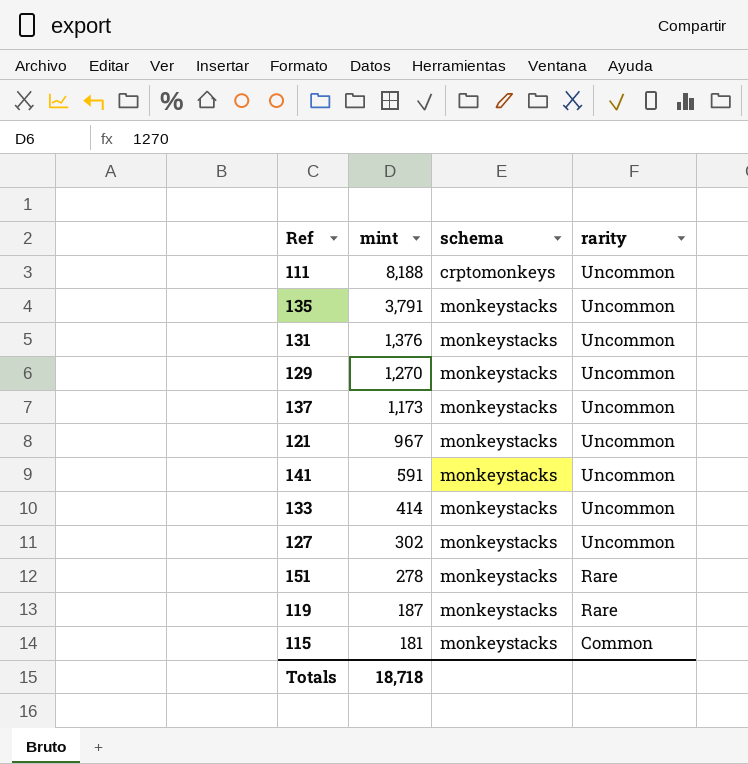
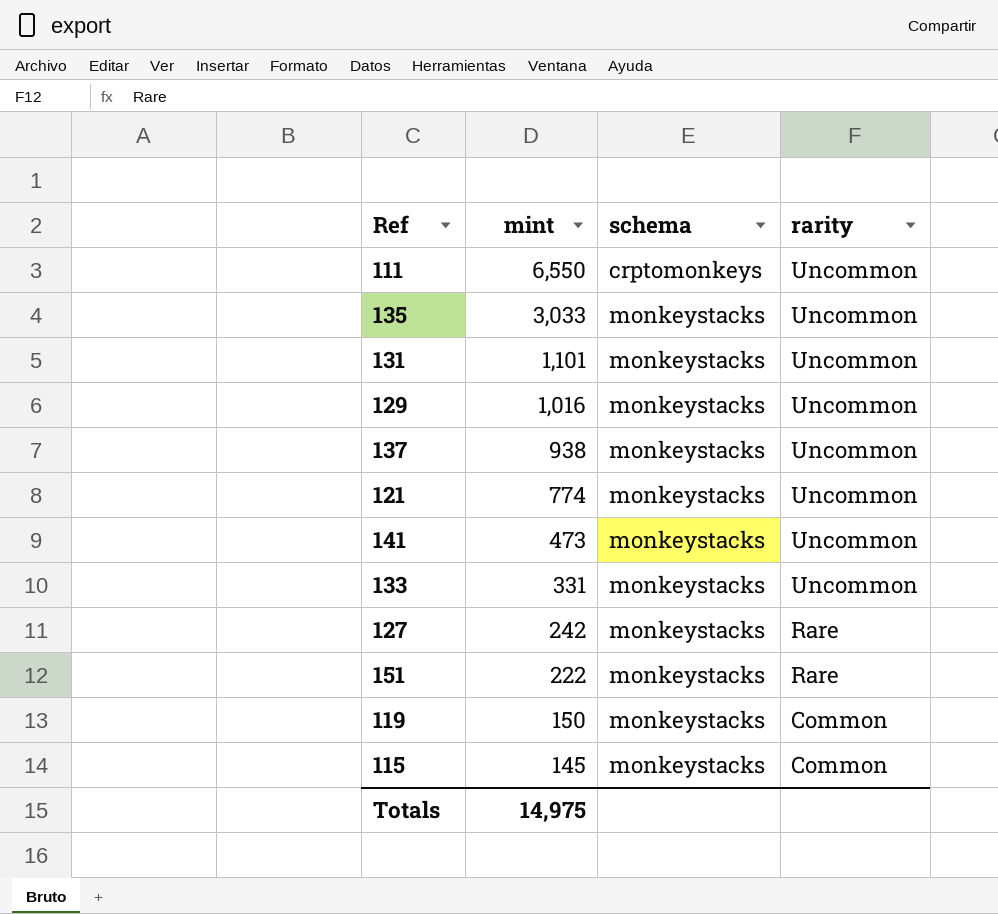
111 | mint: 8,188 -> 6,550
135 | mint: 3,791 -> 3,033
131 | mint: 1,376 -> 1,101
129 | mint: 1,270 -> 1,016
137 | mint: 1,173 -> 938
121 | mint: 967 -> 774
141 | mint: 591 -> 473
133 | mint: 414 -> 331
127 | mint: 302 -> 242
127 | rarity: Uncommon -> Rare
151 | mint: 278 -> 222
119 | mint: 187 -> 150
119 | rarity: Rare -> Common
115 | mint: 181 -> 145
Totals | mint: 18,718 -> 14,975

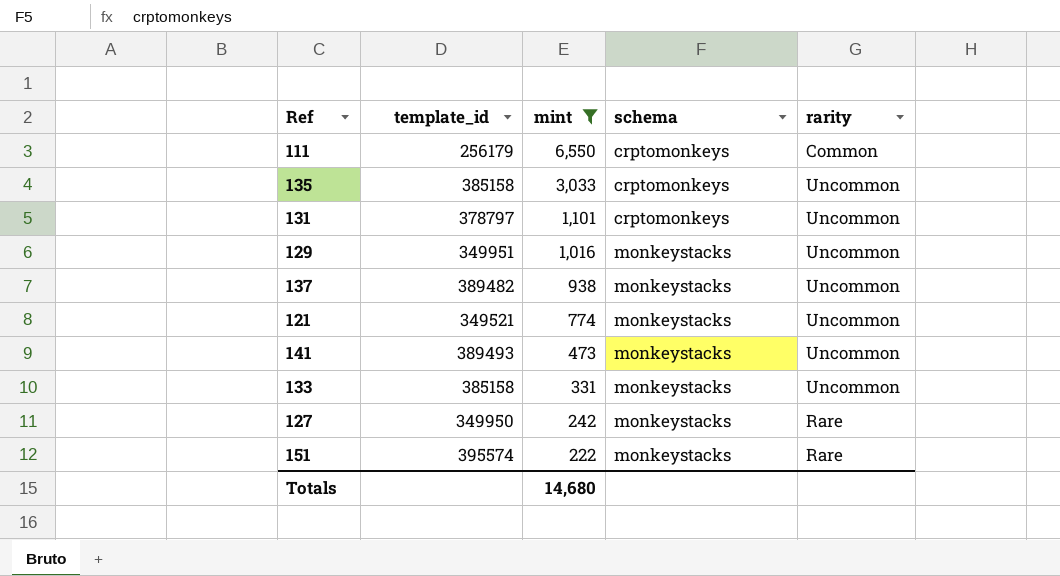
filter: none -> mint >= 222
column template_id | position: none -> 2
111 | rarity: Uncommon -> Common
135 | schema: monkeystacks -> crptomonkeys
131 | schema: monkeystacks -> crptomonkeys
Totals | mint: 14,975 -> 14,680

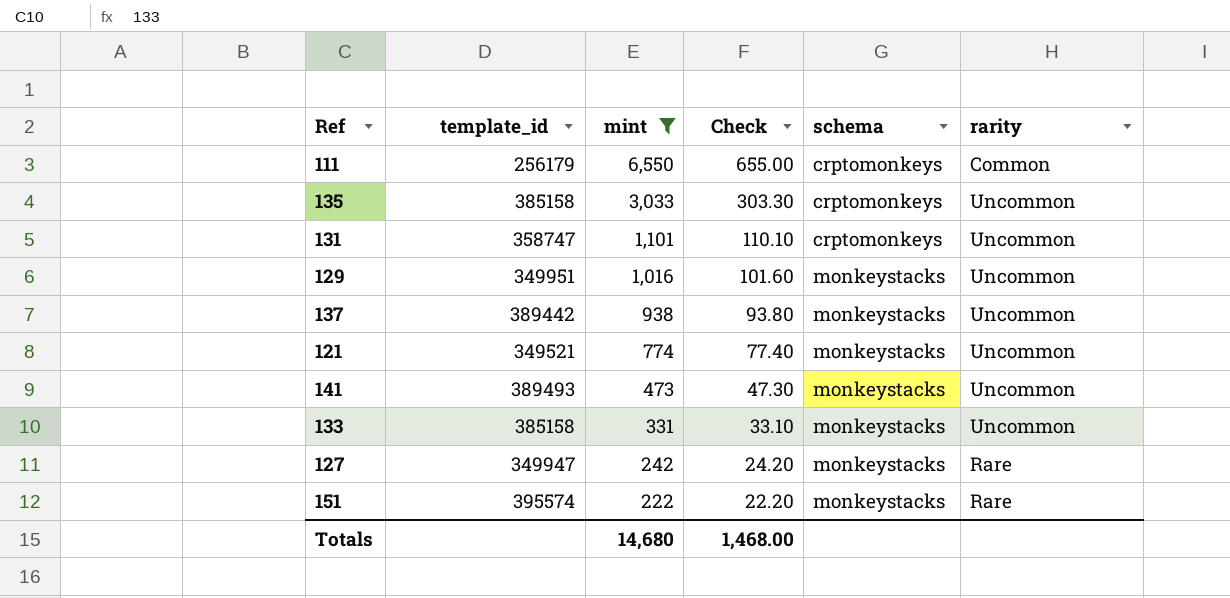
column Check | formula: none -> [mint] * 0.1
131 | template_id: 378797 -> 358747
137 | template_id: 389482 -> 389442
127 | template_id: 349950 -> 349947

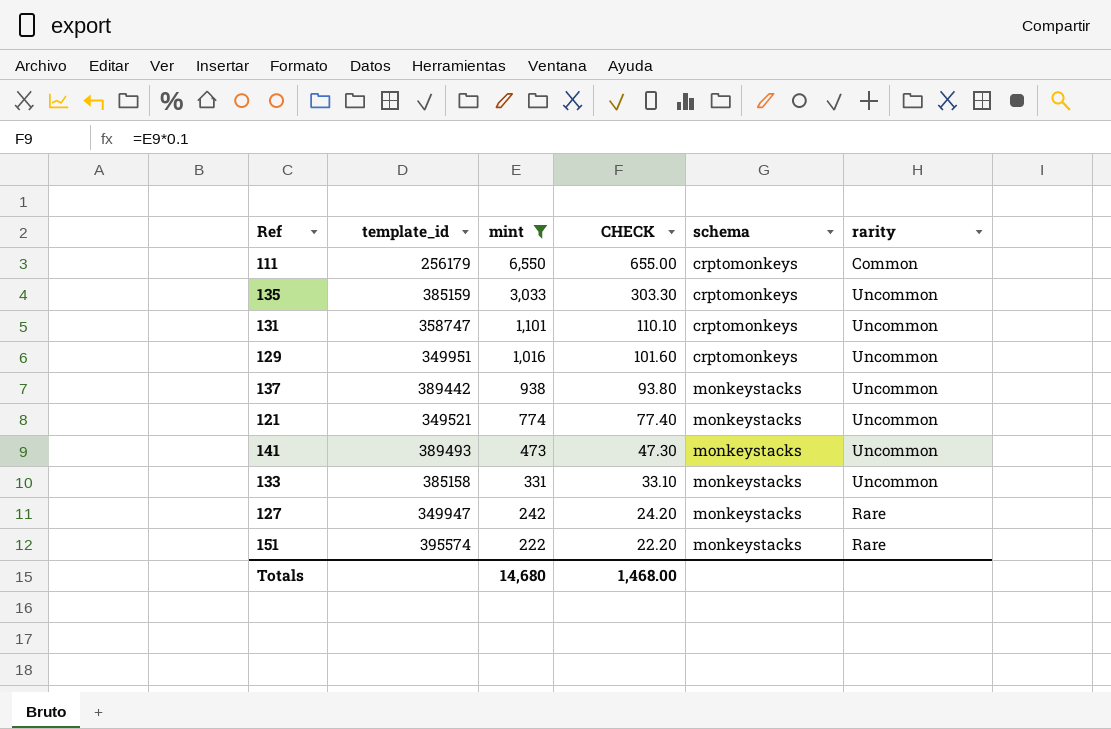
column name: Check -> CHECK
135 | template_id: 385158 -> 385159
129 | schema: monkeystacks -> crptomonkeys

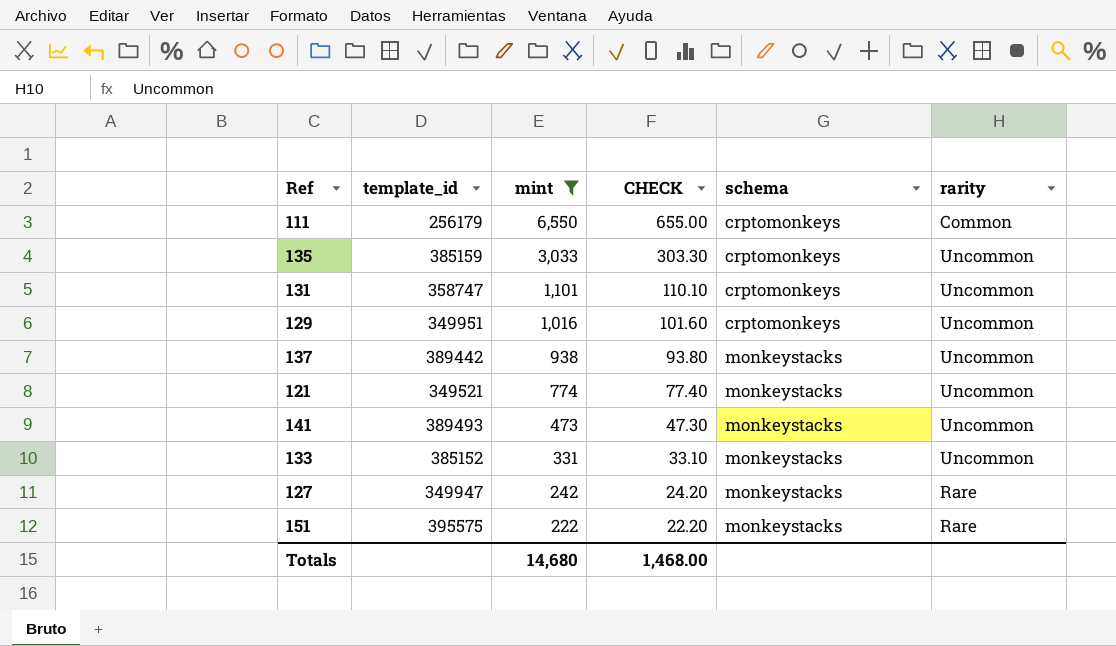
133 | template_id: 385158 -> 385152
151 | template_id: 395574 -> 395575

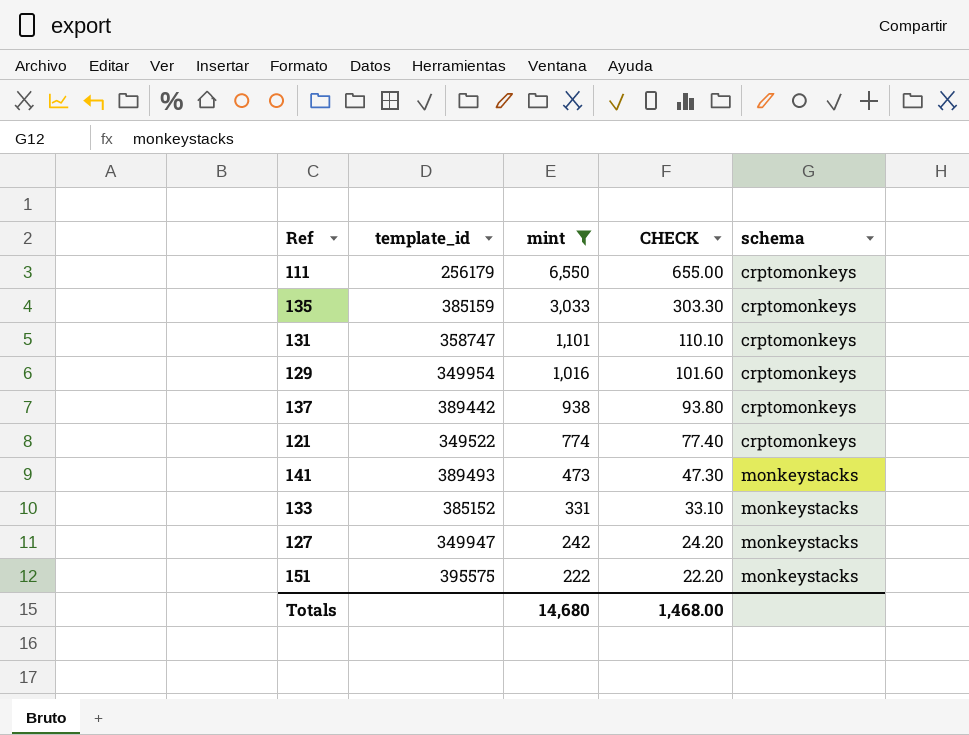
column rarity | position: 6 -> none
129 | template_id: 349951 -> 349954
137 | schema: monkeystacks -> crptomonkeys
121 | template_id: 349521 -> 349522
121 | schema: monkeystacks -> crptomonkeys

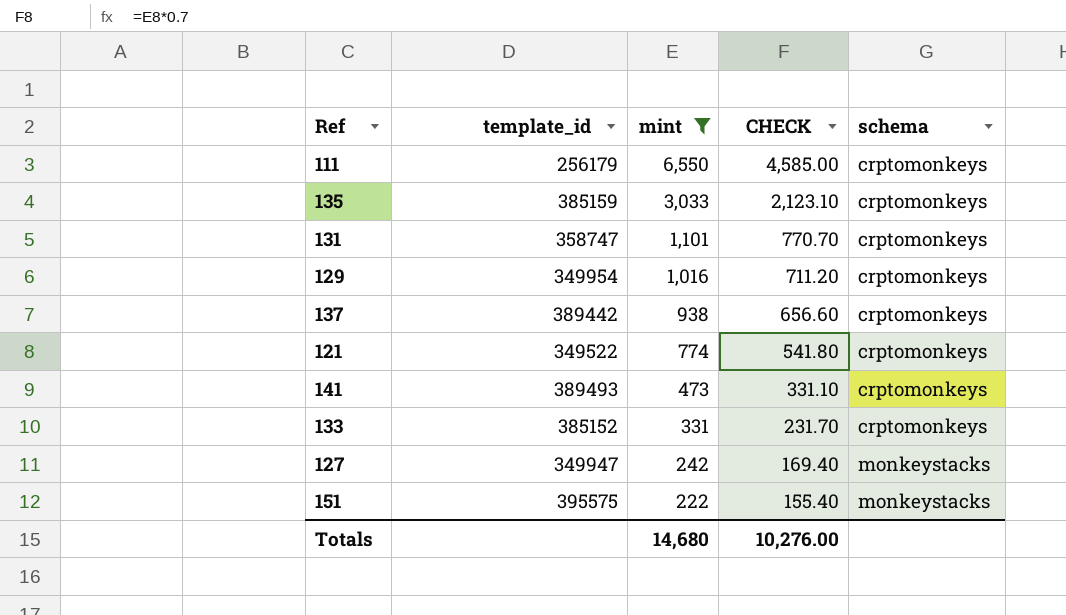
column CHECK | formula: [mint] * 0.1 -> [mint] * 0.7
141 | schema: monkeystacks -> crptomonkeys
133 | schema: monkeystacks -> crptomonkeys
Totals | CHECK: 1,468.00 -> 10,276.00

